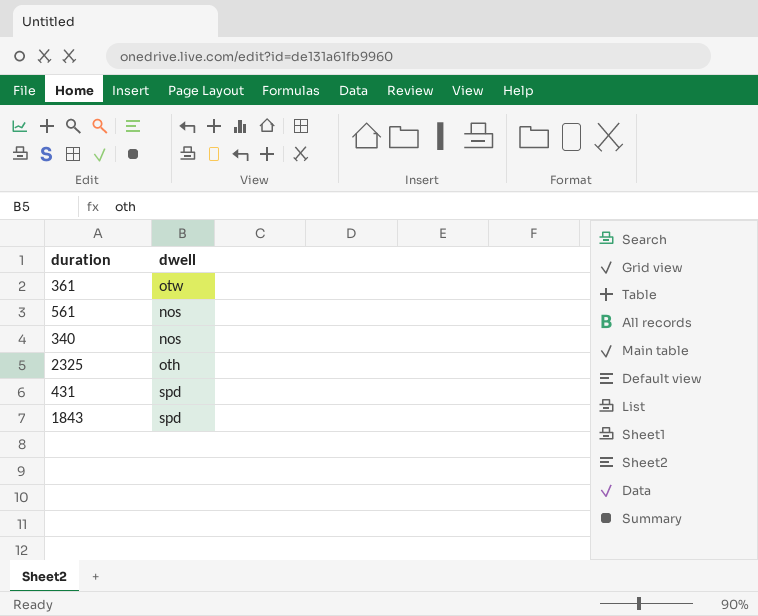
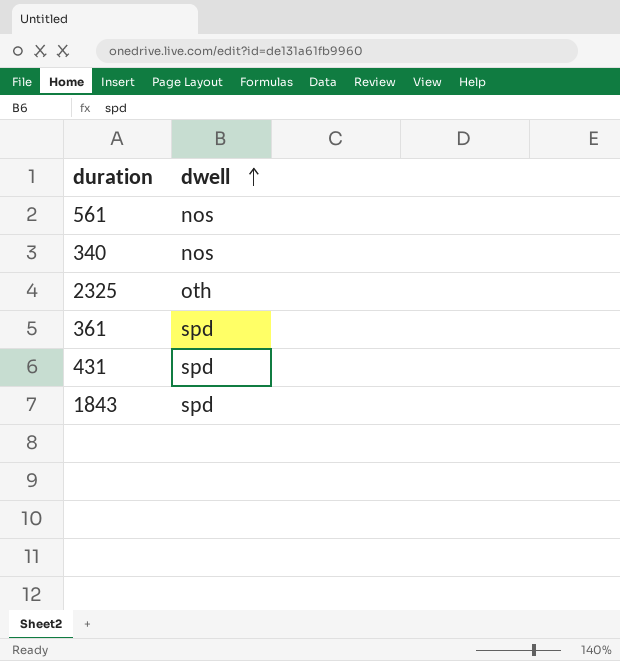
row order: none -> dwell ascending
361 | dwell: otw -> spd

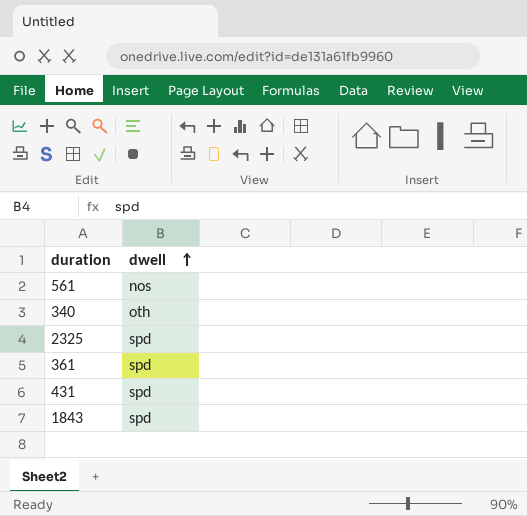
340 | dwell: nos -> oth
2325 | dwell: oth -> spd

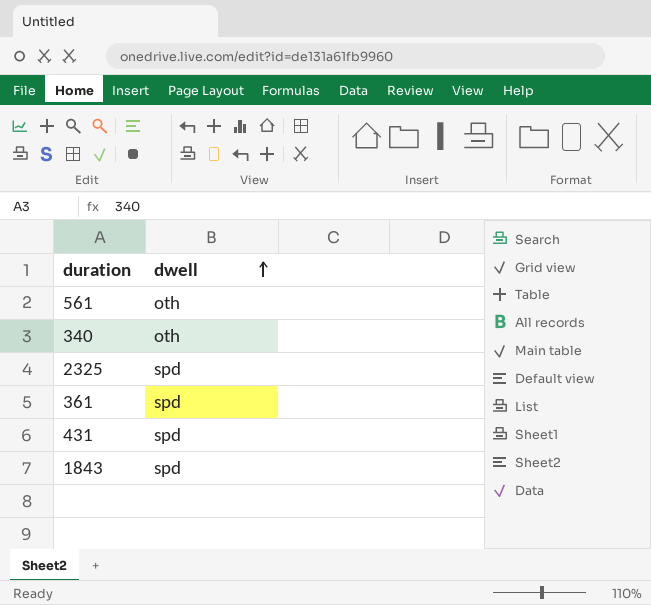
561 | dwell: nos -> oth

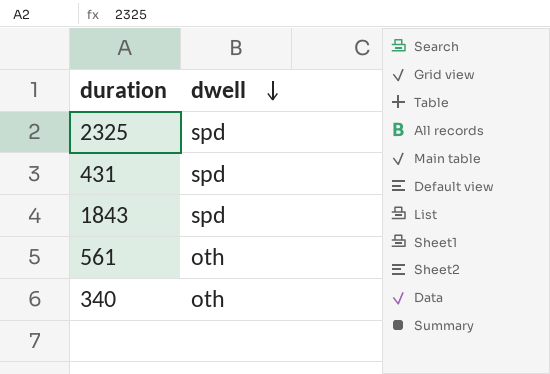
row order: dwell ascending -> dwell descending
row 361: spd -> none

